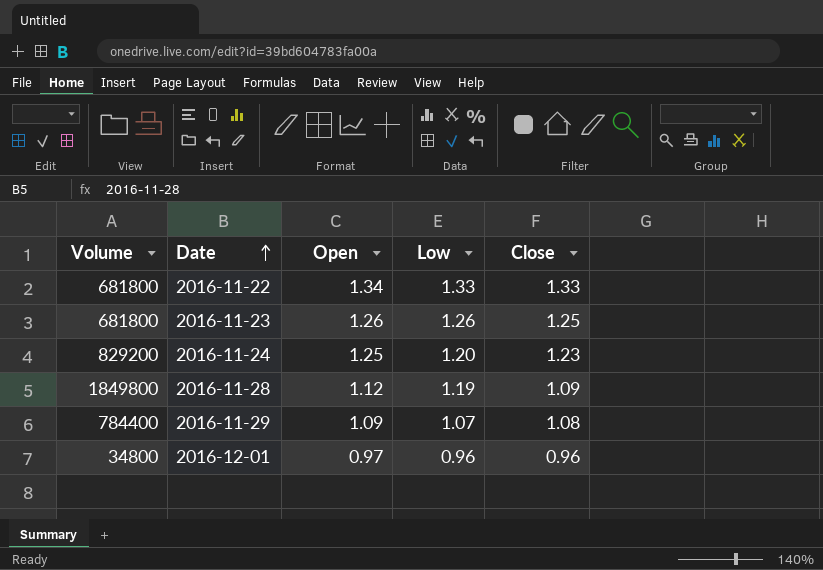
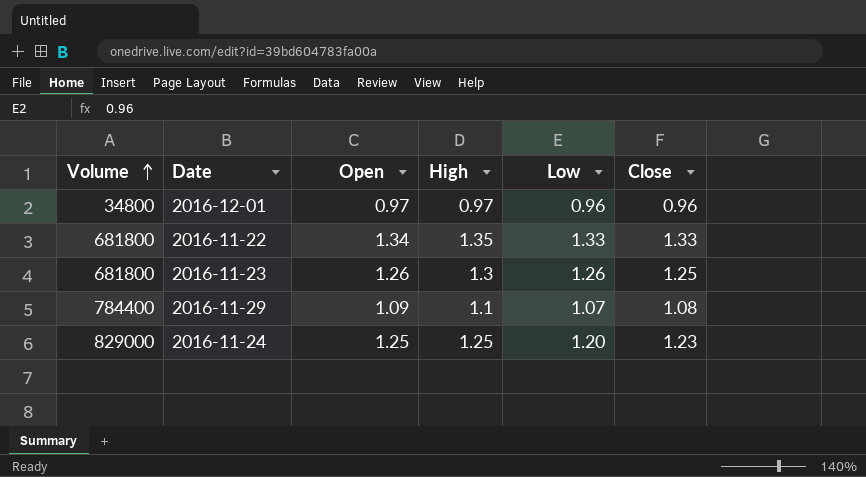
row order: Date ascending -> Volume ascending
column High | position: none -> 4
row 2016-11-28: 1849800 | 1.12 | 1.19 | 1.09 -> none
2016-11-24 | Volume: 829200 -> 829000

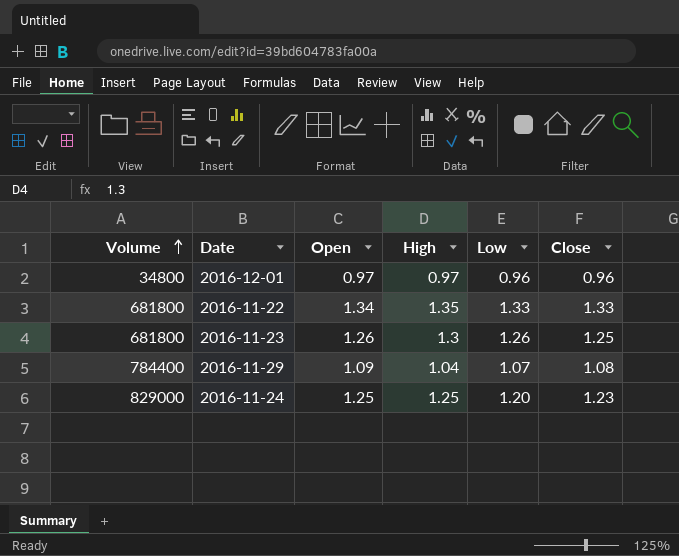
2016-11-29 | High: 1.1 -> 1.04

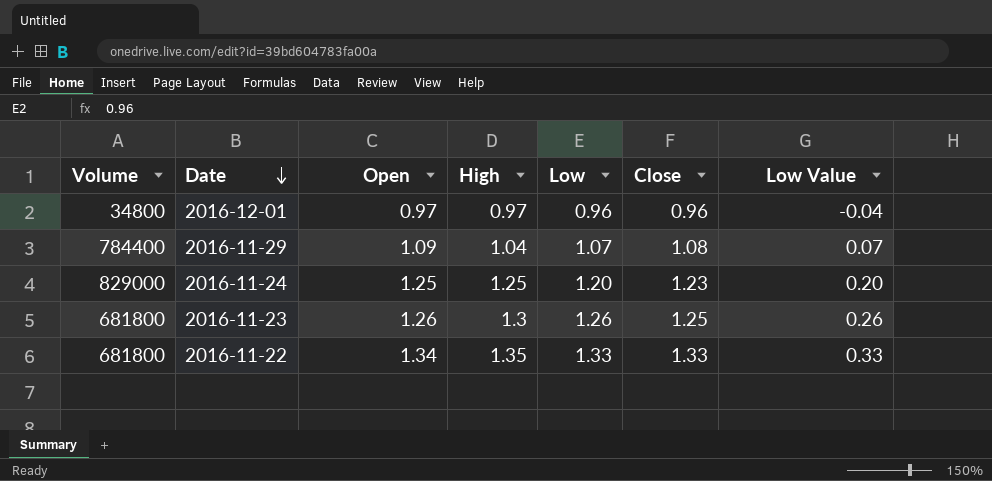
row order: Volume ascending -> Date descending
column Low Value | formula: none -> [Low] - 1

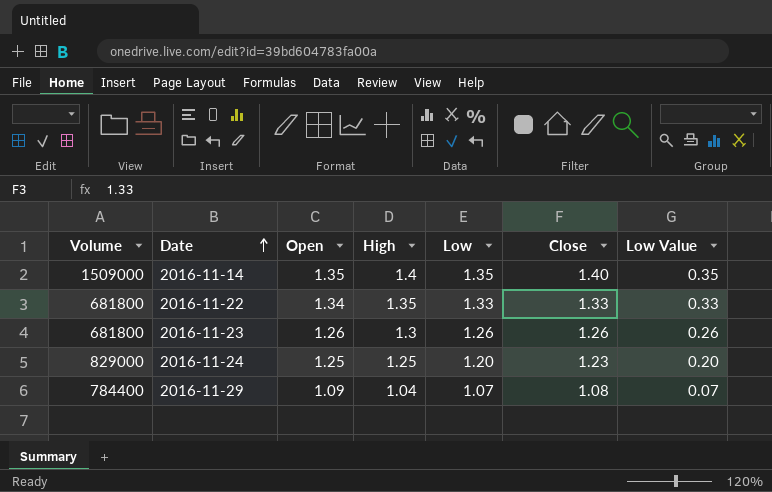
row order: Date descending -> Date ascending
row 2016-12-01: 34800 | 0.97 | 0.97 | 0.96 | 0.96 | -0.04 -> none
row 2016-11-14: none -> 1509000 | 1.35 | 1.4 | 1.35 | 1.40 | 0.35
2016-11-23 | Close: 1.25 -> 1.26

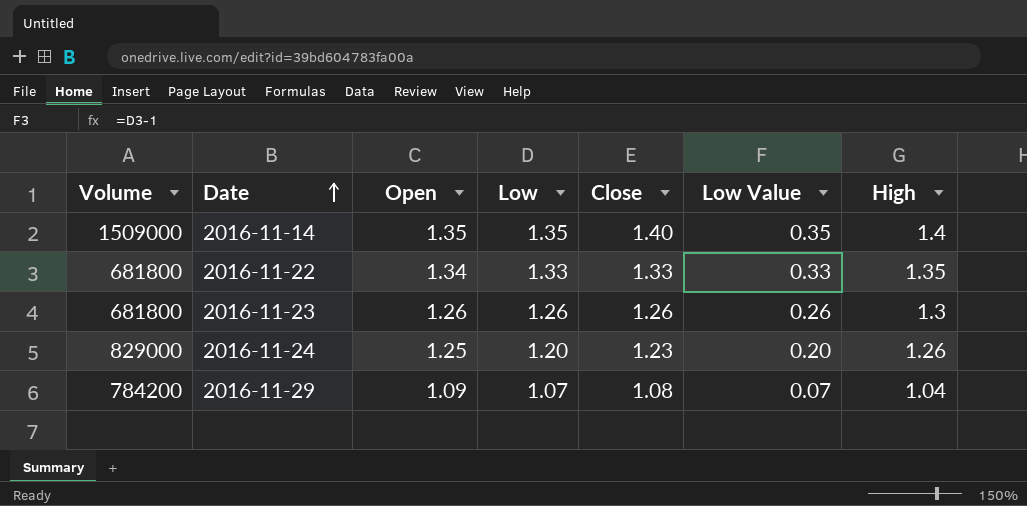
column High | position: 4 -> 7
2016-11-24 | High: 1.25 -> 1.26
2016-11-29 | Volume: 784400 -> 784200

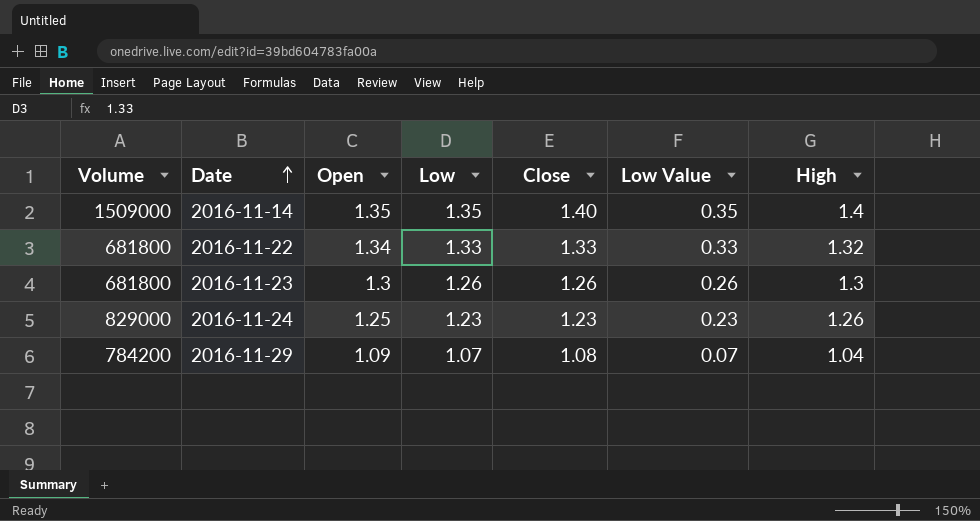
2016-11-22 | High: 1.35 -> 1.32
2016-11-23 | Open: 1.26 -> 1.3
2016-11-24 | Low: 1.20 -> 1.23
2016-11-24 | Low Value: 0.20 -> 0.23

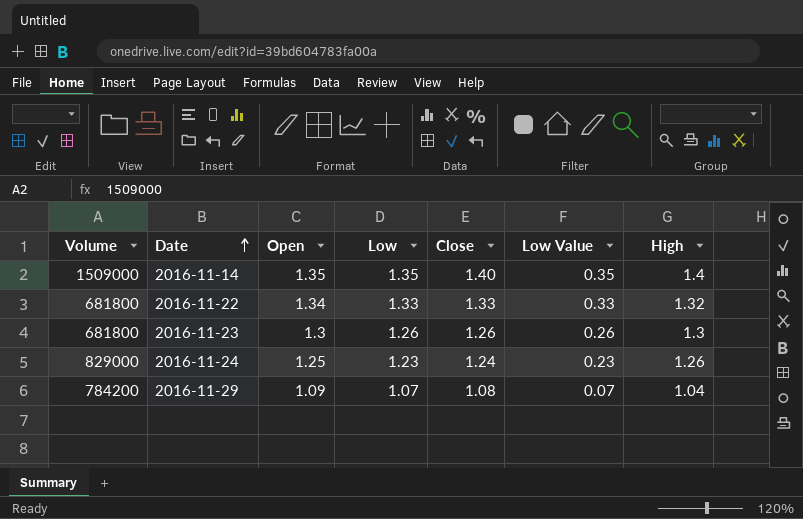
2016-11-24 | Close: 1.23 -> 1.24

